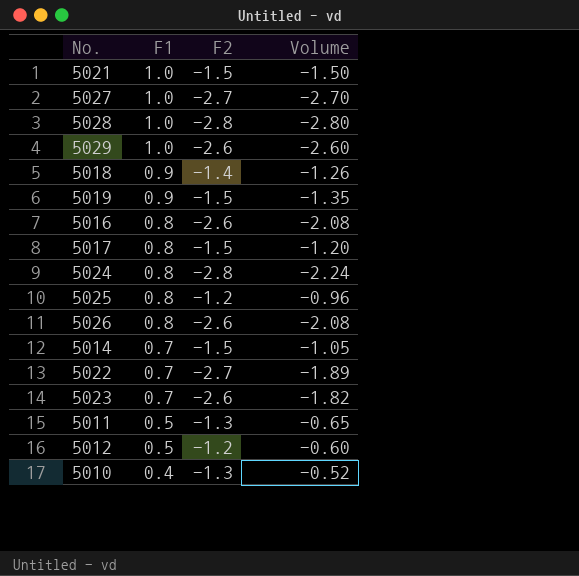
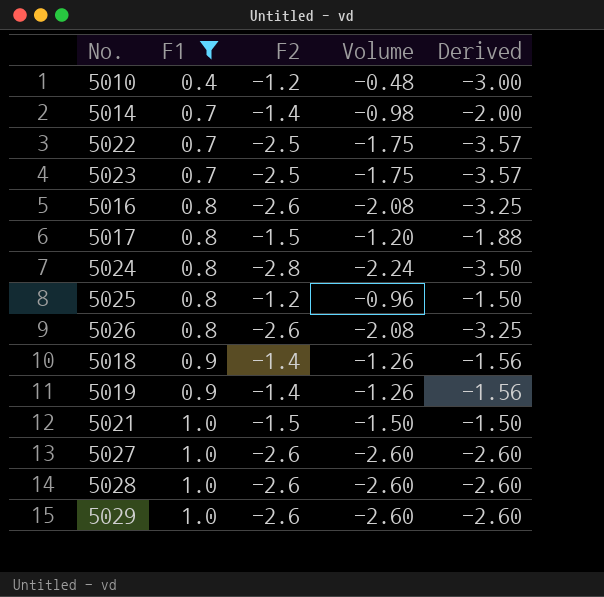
filter: none -> F1 != 0.5
row order: F1 descending -> F1 ascending
column Derived | formula: none -> [F2] / [F1]
5010 | F2: -1.3 -> -1.2
5010 | Volume: -0.52 -> -0.48
5014 | F2: -1.5 -> -1.4
5014 | Volume: -1.05 -> -0.98
5022 | F2: -2.7 -> -2.5
5022 | Volume: -1.89 -> -1.75
5023 | F2: -2.6 -> -2.5
5023 | Volume: -1.82 -> -1.75
5019 | F2: -1.5 -> -1.4
5019 | Volume: -1.35 -> -1.26
5027 | F2: -2.7 -> -2.6
5027 | Volume: -2.70 -> -2.60
5028 | F2: -2.8 -> -2.6
5028 | Volume: -2.80 -> -2.60

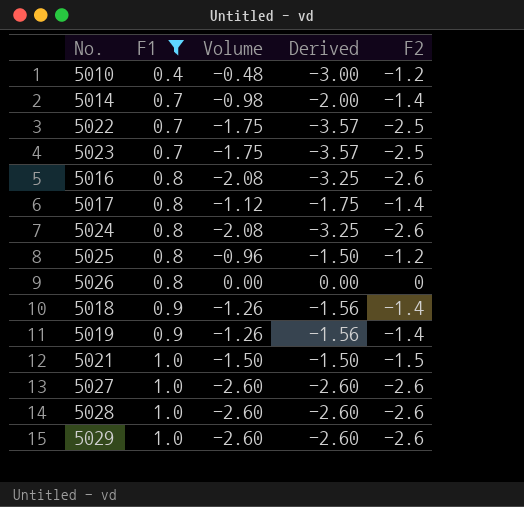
column F2 | position: 3 -> 5
5017 | Volume: -1.20 -> -1.12
5017 | Derived: -1.88 -> -1.75
5017 | F2: -1.5 -> -1.4
5024 | Volume: -2.24 -> -2.08
5024 | Derived: -3.50 -> -3.25
5024 | F2: -2.8 -> -2.6
5026 | Volume: -2.08 -> 0.00
5026 | Derived: -3.25 -> 0.00
5026 | F2: -2.6 -> 0

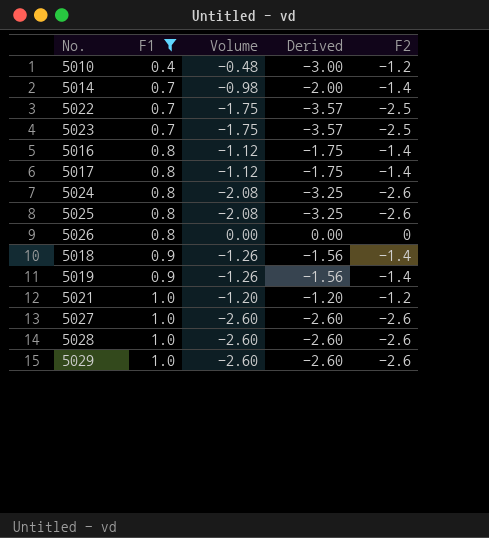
5016 | Volume: -2.08 -> -1.12
5016 | Derived: -3.25 -> -1.75
5016 | F2: -2.6 -> -1.4
5025 | Volume: -0.96 -> -2.08
5025 | Derived: -1.50 -> -3.25
5025 | F2: -1.2 -> -2.6
5021 | Volume: -1.50 -> -1.20
5021 | Derived: -1.50 -> -1.20
5021 | F2: -1.5 -> -1.2

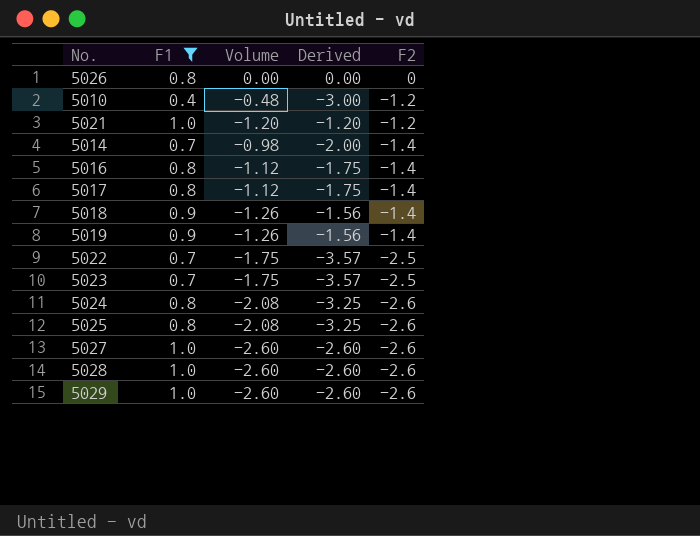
row order: F1 ascending -> F2 descending

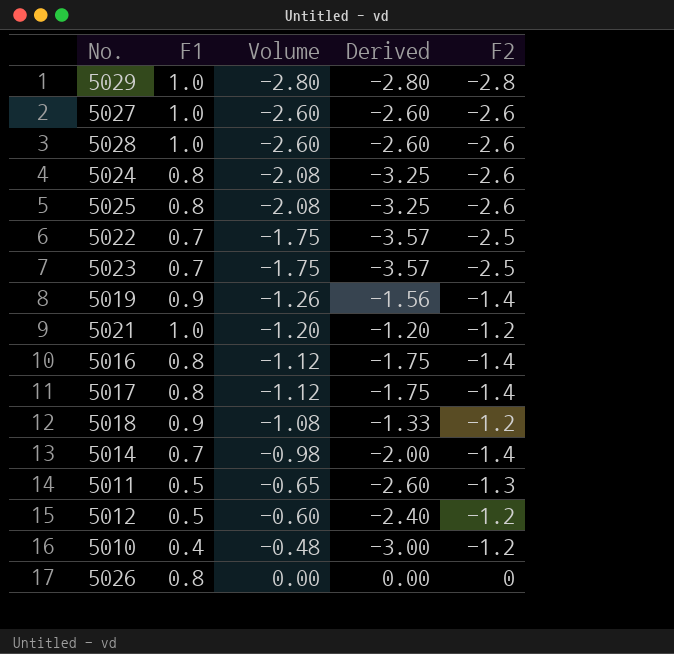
filter: F1 != 0.5 -> none
row order: F2 descending -> Volume ascending
5029 | Volume: -2.60 -> -2.80
5029 | Derived: -2.60 -> -2.80
5029 | F2: -2.6 -> -2.8
5018 | Volume: -1.26 -> -1.08
5018 | Derived: -1.56 -> -1.33
5018 | F2: -1.4 -> -1.2

